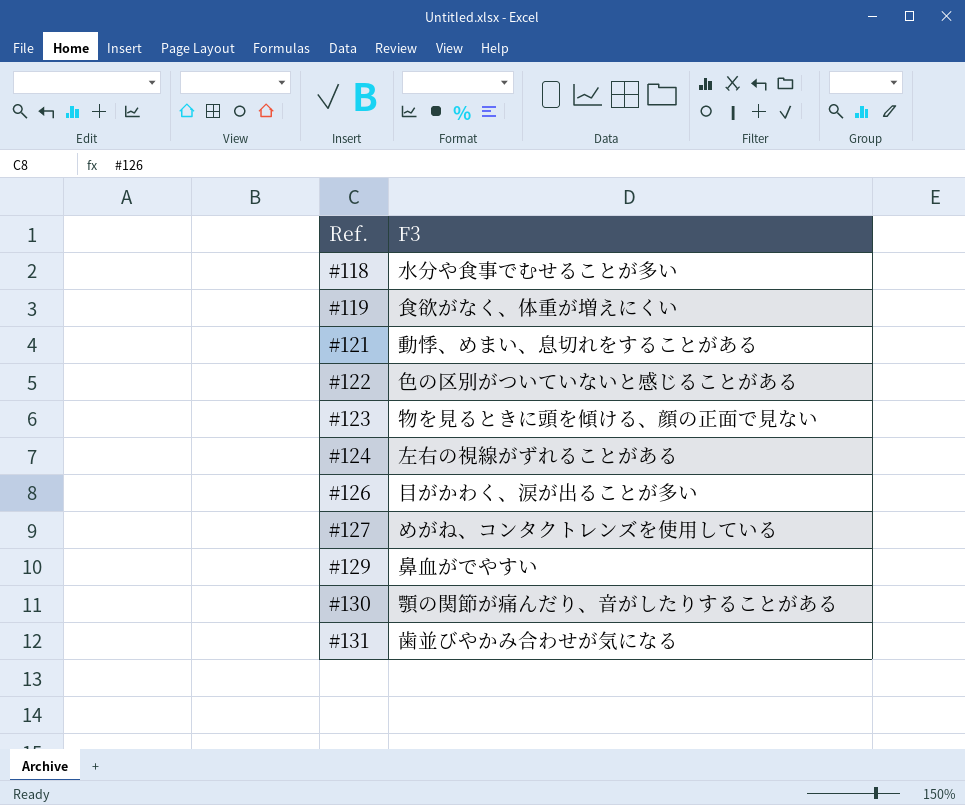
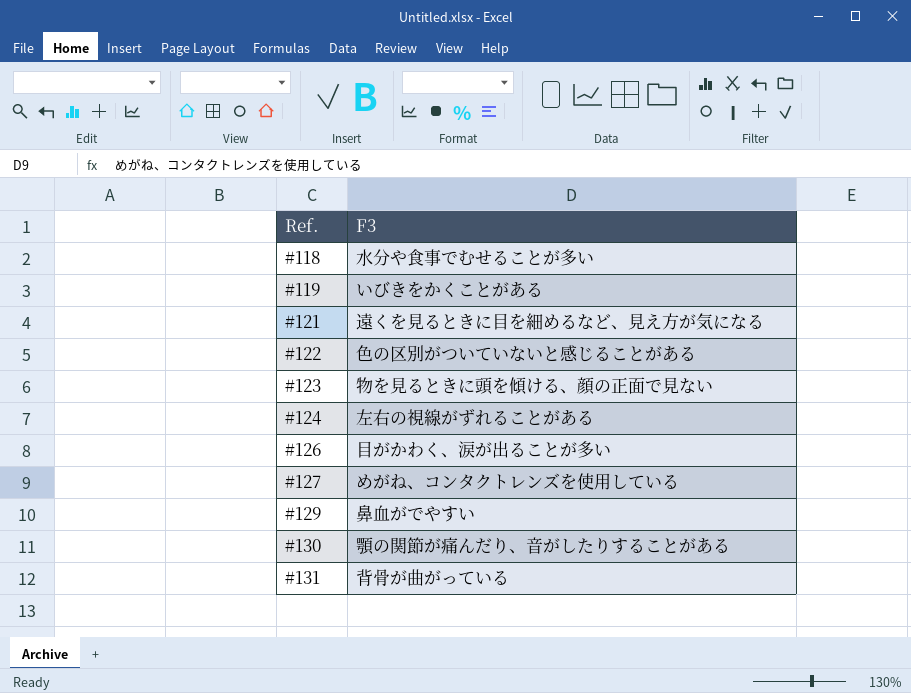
#119 | F3: 食欲がなく、体重が増えにくい -> いびきをかくことがある
#121 | F3: 動悸、めまい、息切れをすることがある -> 遠くを見るときに目を細めるなど、見え方が気になる
#131 | F3: 歯並びやかみ合わせが気になる -> 背骨が曲がっている

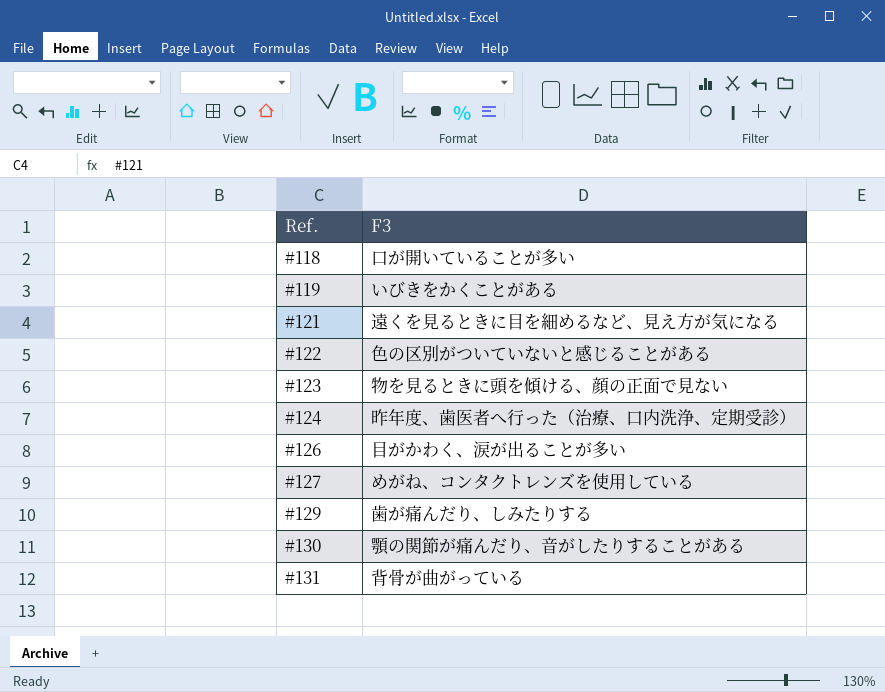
#118 | F3: 水分や食事でむせることが多い -> 口が開いていることが多い
#124 | F3: 左右の視線がずれることがある -> 昨年度、歯医者へ行った（治療、口内洗浄、定期受診）
#129 | F3: 鼻血がでやすい -> 歯が痛んだり、しみたりする

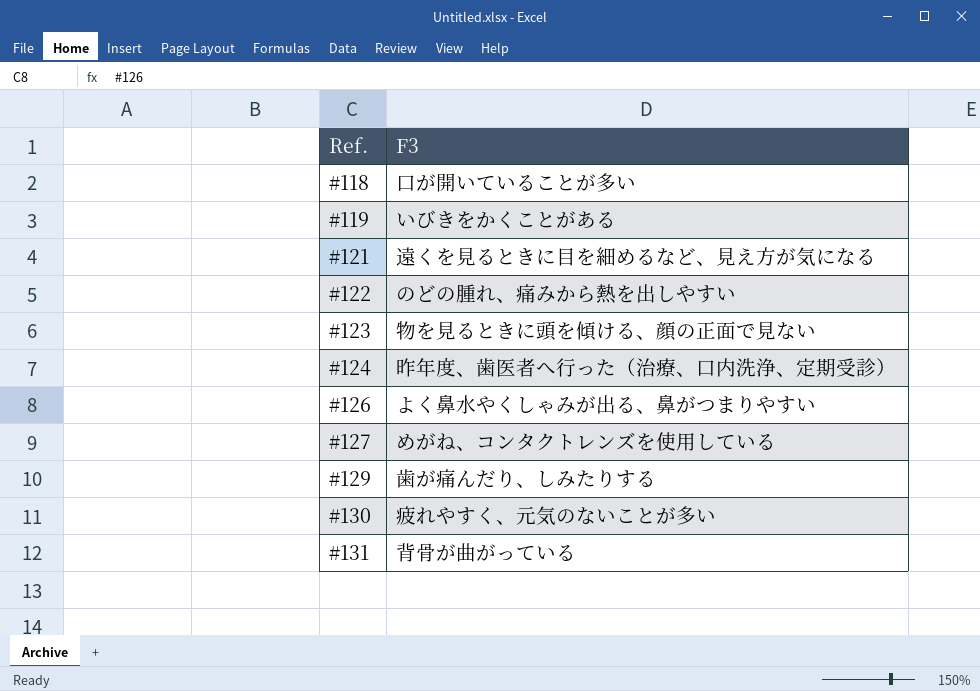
#122 | F3: 色の区別がついていないと感じることがある -> のどの腫れ、痛みから熱を出しやすい
#126 | F3: 目がかわく、涙が出ることが多い -> よく鼻水やくしゃみが出る、鼻がつまりやすい
#130 | F3: 顎の関節が痛んだり、音がしたりすることがある -> 疲れやすく、元気のないことが多い

